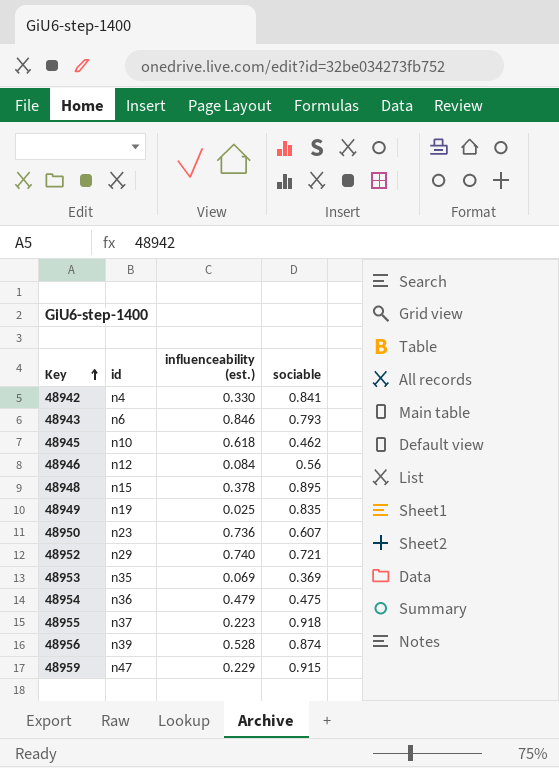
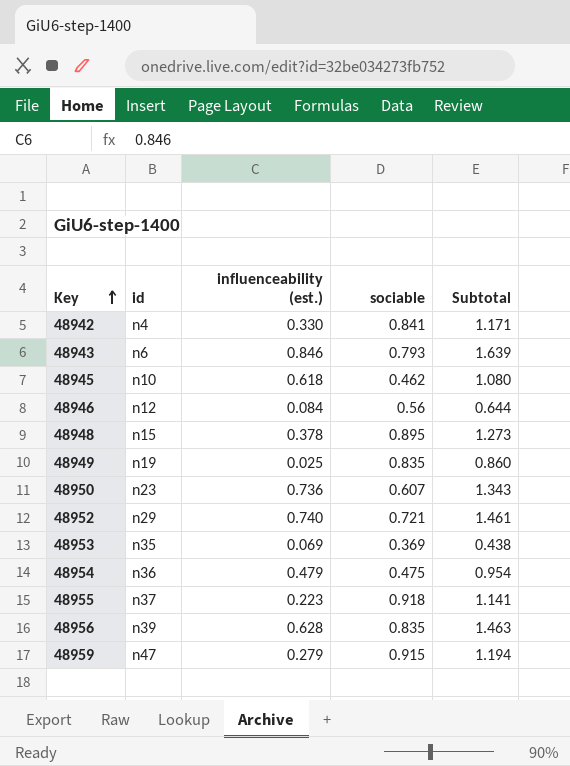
column Subtotal | formula: none -> [influenceability (est.)] + [sociable]
48956 | influenceability (est.): 0.528 -> 0.628
48956 | sociable: 0.874 -> 0.835
48959 | influenceability (est.): 0.229 -> 0.279

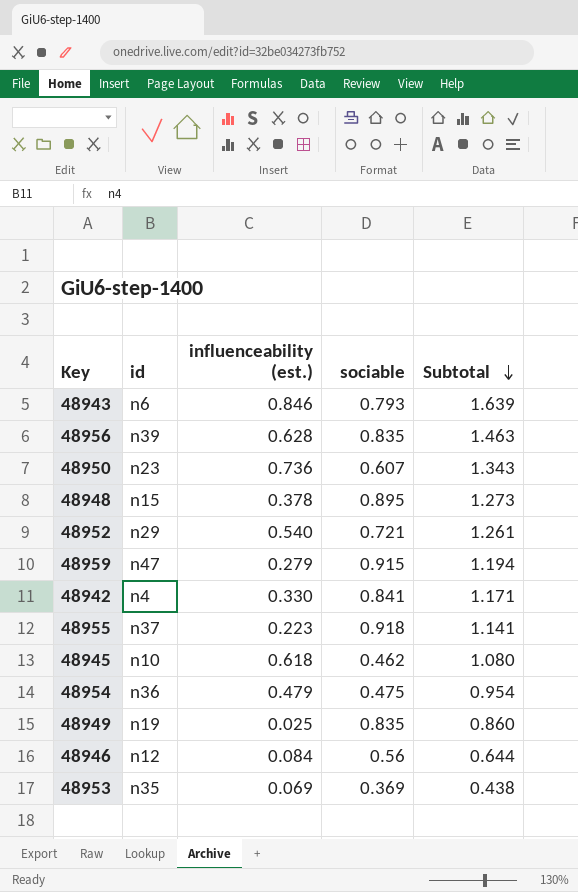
row order: Key ascending -> Subtotal descending
48952 | influenceability (est.): 0.740 -> 0.540
48952 | Subtotal: 1.461 -> 1.261

